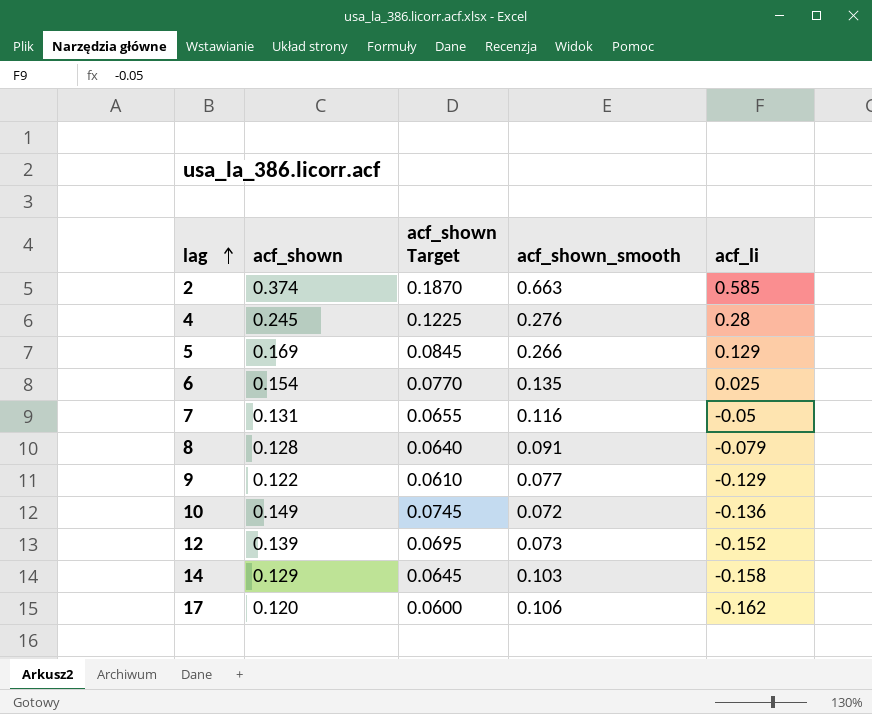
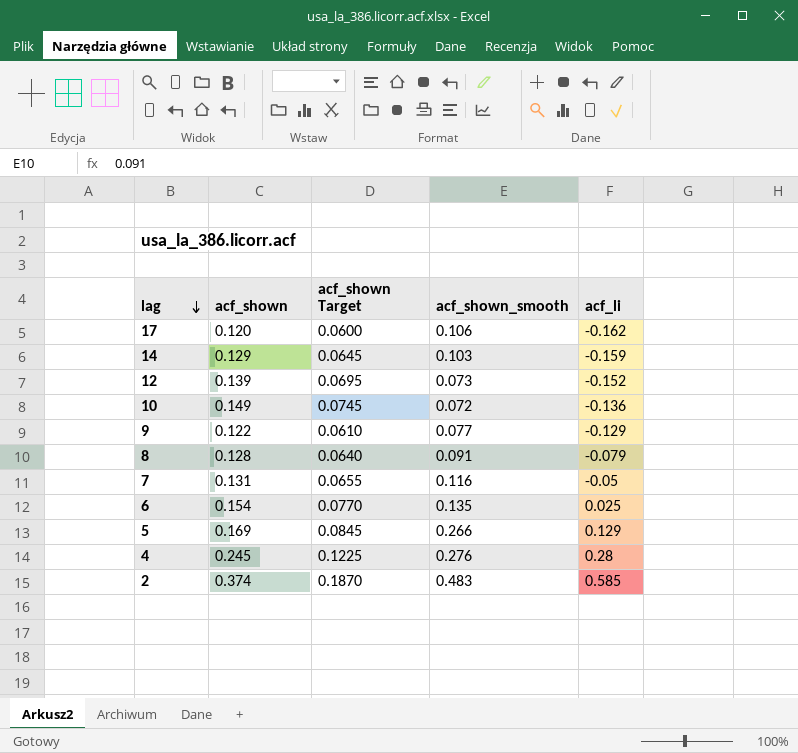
row order: lag ascending -> lag descending
14 | acf_li: -0.158 -> -0.159
2 | acf_shown_smooth: 0.663 -> 0.483

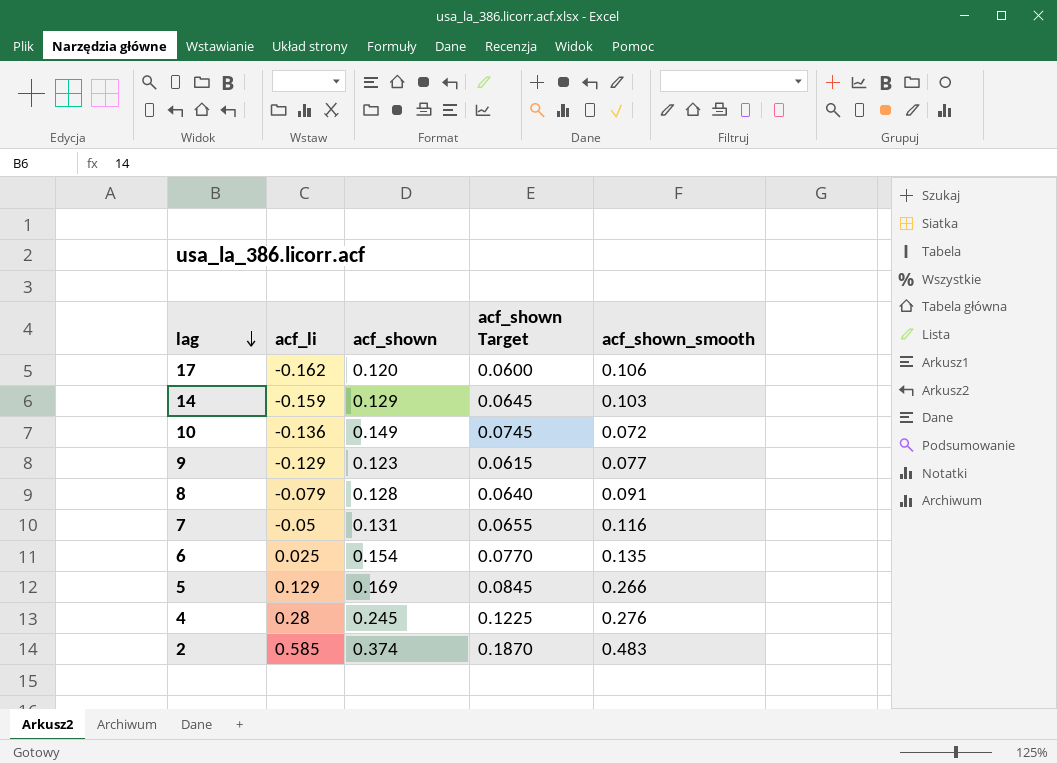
column acf_li | position: 5 -> 2
row 12: 0.139 | 0.0695 | 0.073 | -0.152 -> none
9 | acf_shown: 0.122 -> 0.123
9 | acf_shown Target: 0.0610 -> 0.0615

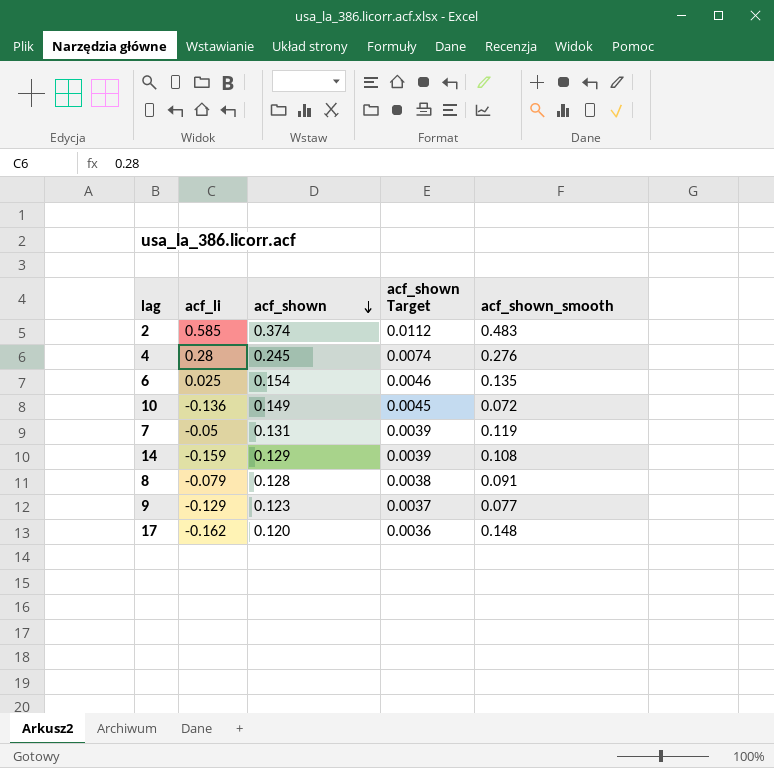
row order: lag descending -> acf_shown descending
column acf_shown Target | formula: [acf_shown] * 0.5 -> [acf_shown] * 0.03
row 5: 0.129 | 0.169 | 0.0845 | 0.266 -> none
7 | acf_shown_smooth: 0.116 -> 0.119
14 | acf_shown_smooth: 0.103 -> 0.108
17 | acf_shown_smooth: 0.106 -> 0.148

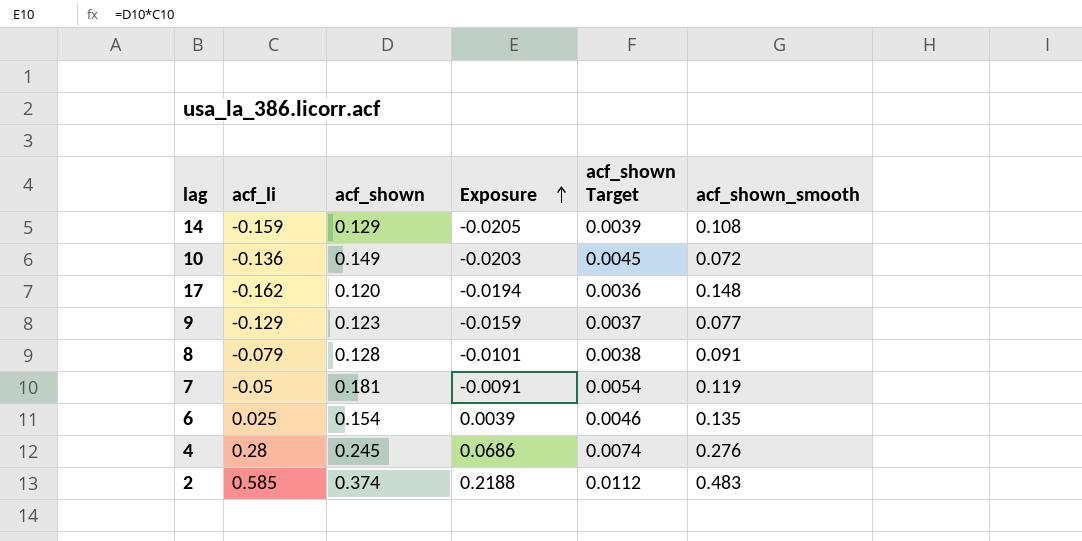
row order: acf_shown descending -> Exposure ascending
column Exposure | formula: none -> [acf_li] * [acf_shown]
7 | acf_shown: 0.131 -> 0.181
7 | acf_shown Target: 0.0039 -> 0.0054

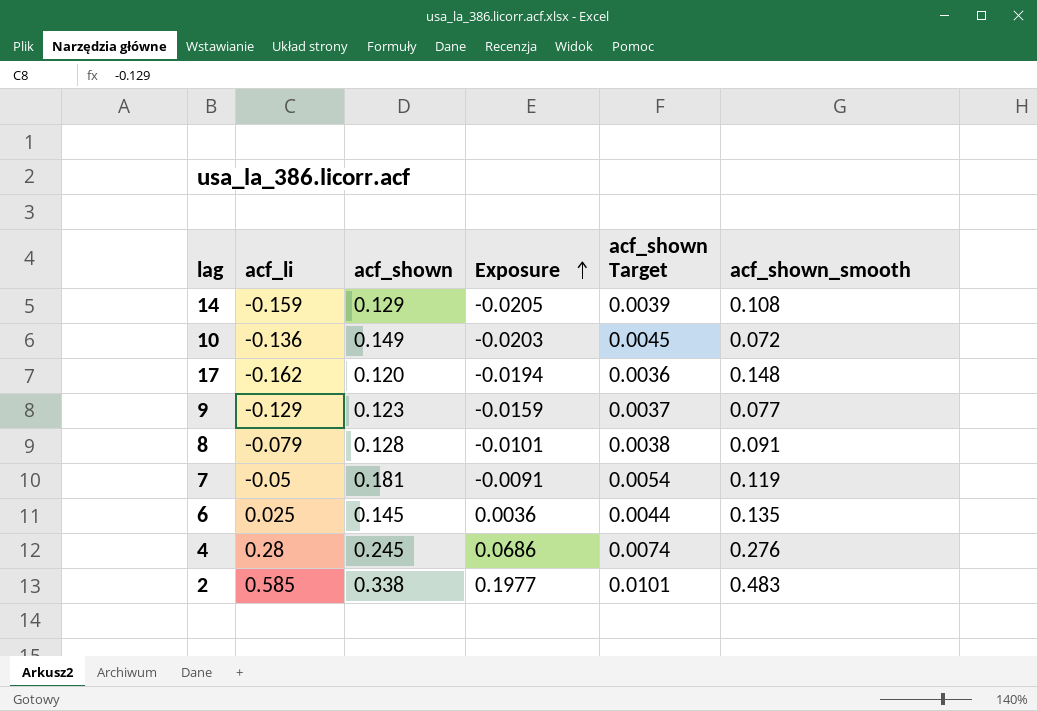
6 | acf_shown: 0.154 -> 0.145
6 | Exposure: 0.0039 -> 0.0036
6 | acf_shown Target: 0.0046 -> 0.0044
2 | acf_shown: 0.374 -> 0.338
2 | Exposure: 0.2188 -> 0.1977
2 | acf_shown Target: 0.0112 -> 0.0101

